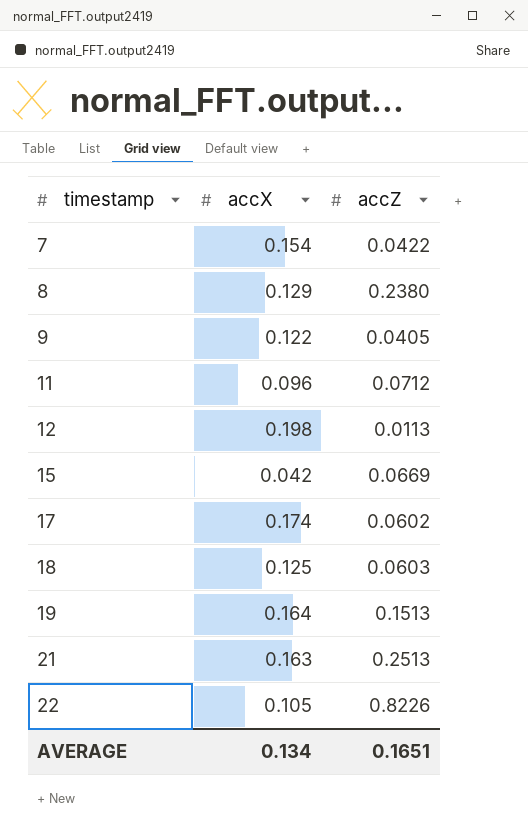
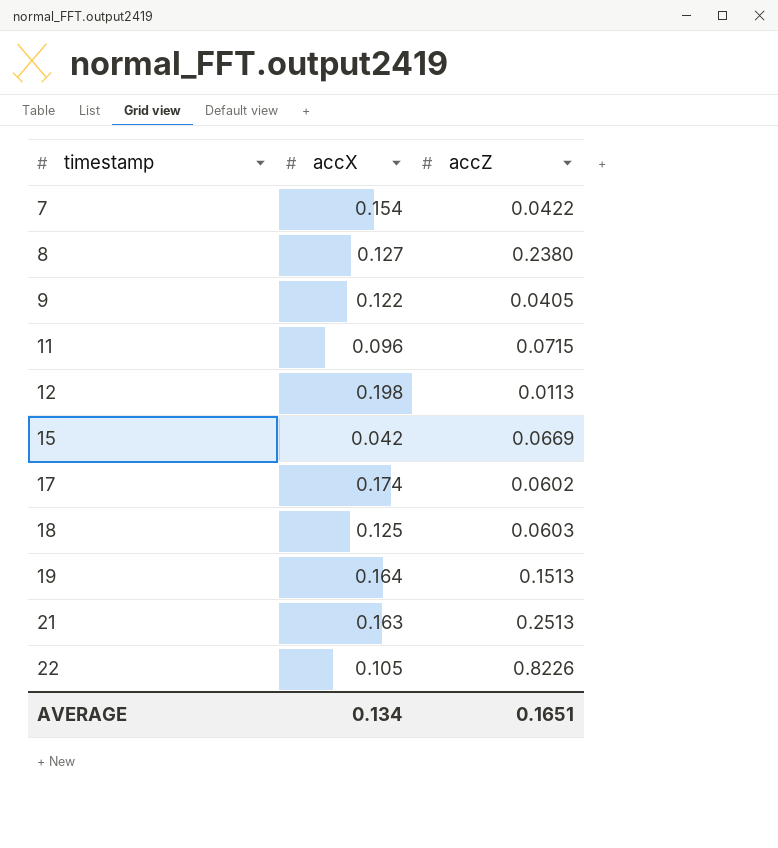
8 | accX: 0.129 -> 0.127
11 | accZ: 0.0712 -> 0.0715

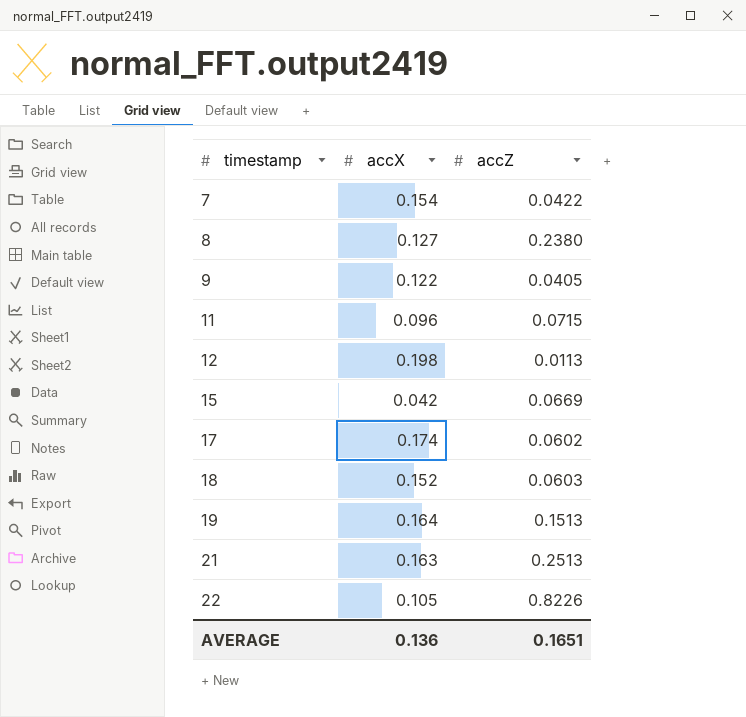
18 | accX: 0.125 -> 0.152
AVERAGE | accX: 0.134 -> 0.136

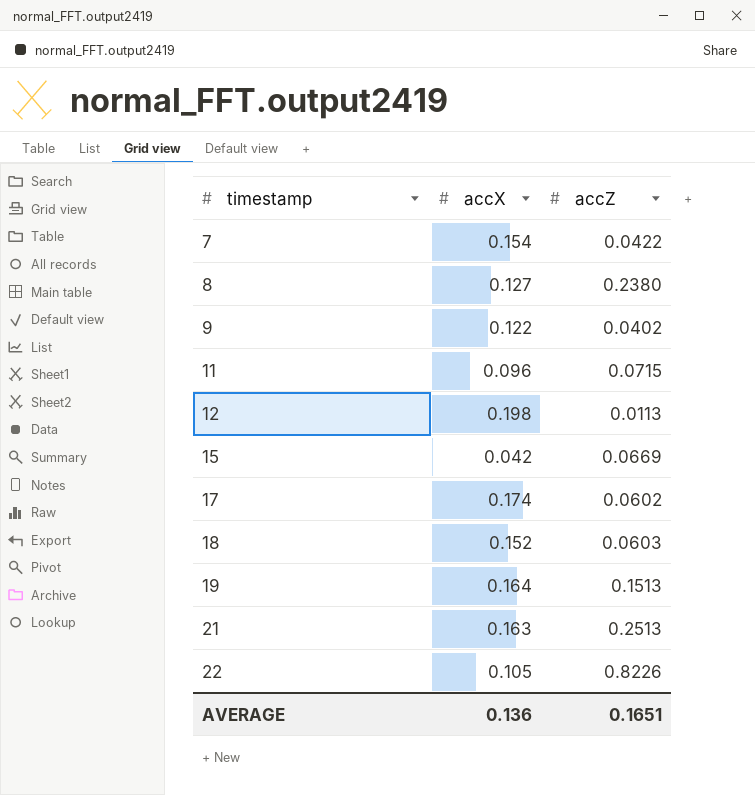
9 | accZ: 0.0405 -> 0.0402

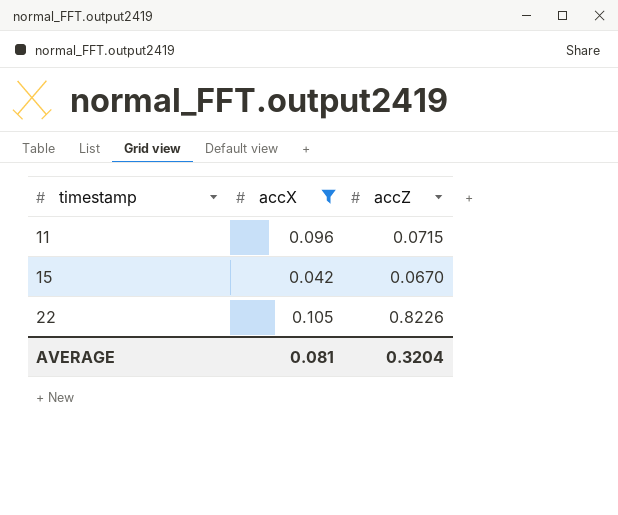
filter: none -> accX <= 0.105
15 | accZ: 0.0669 -> 0.0670
AVERAGE | accX: 0.136 -> 0.081
AVERAGE | accZ: 0.1651 -> 0.3204

